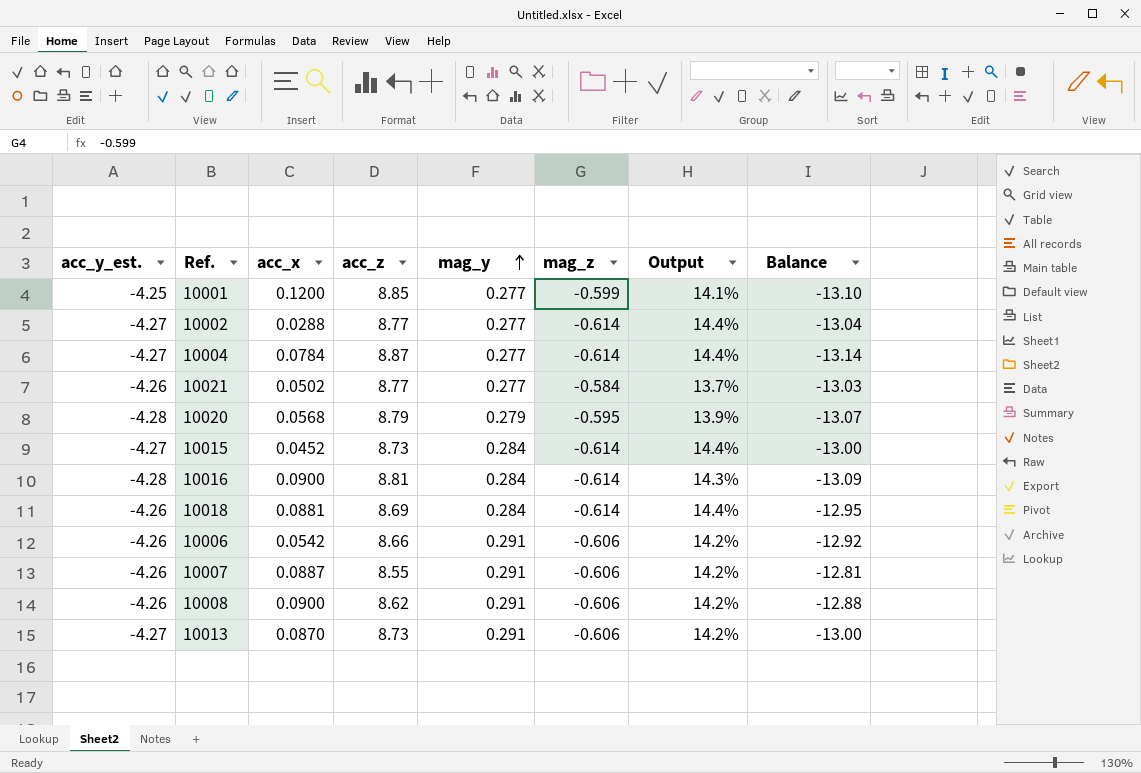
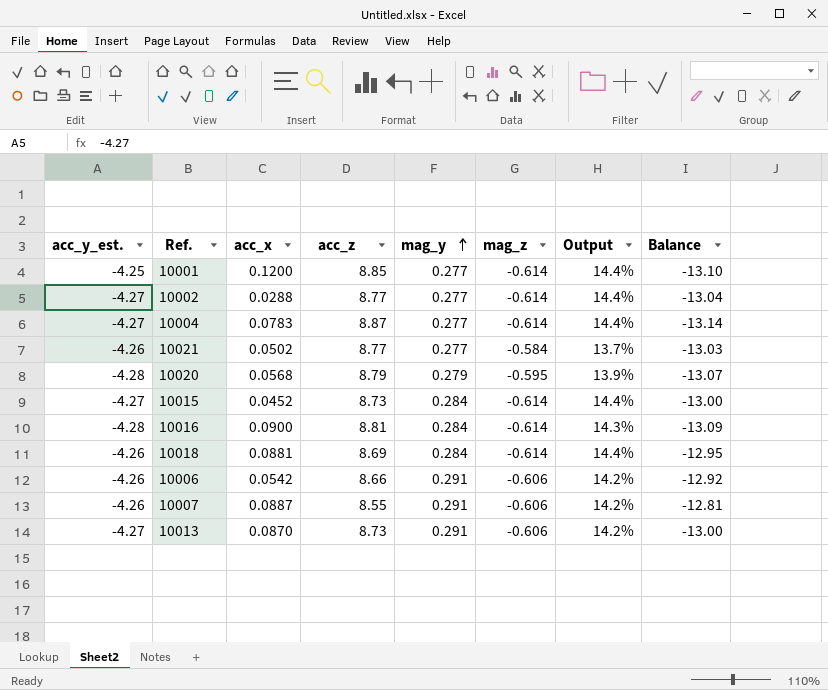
row 10008: -4.26 | 0.0900 | 8.62 | 0.291 | -0.606 | 14.2% | -12.88 -> none
10001 | mag_z: -0.599 -> -0.614
10001 | Output: 14.1% -> 14.4%
10004 | acc_x: 0.0784 -> 0.0783

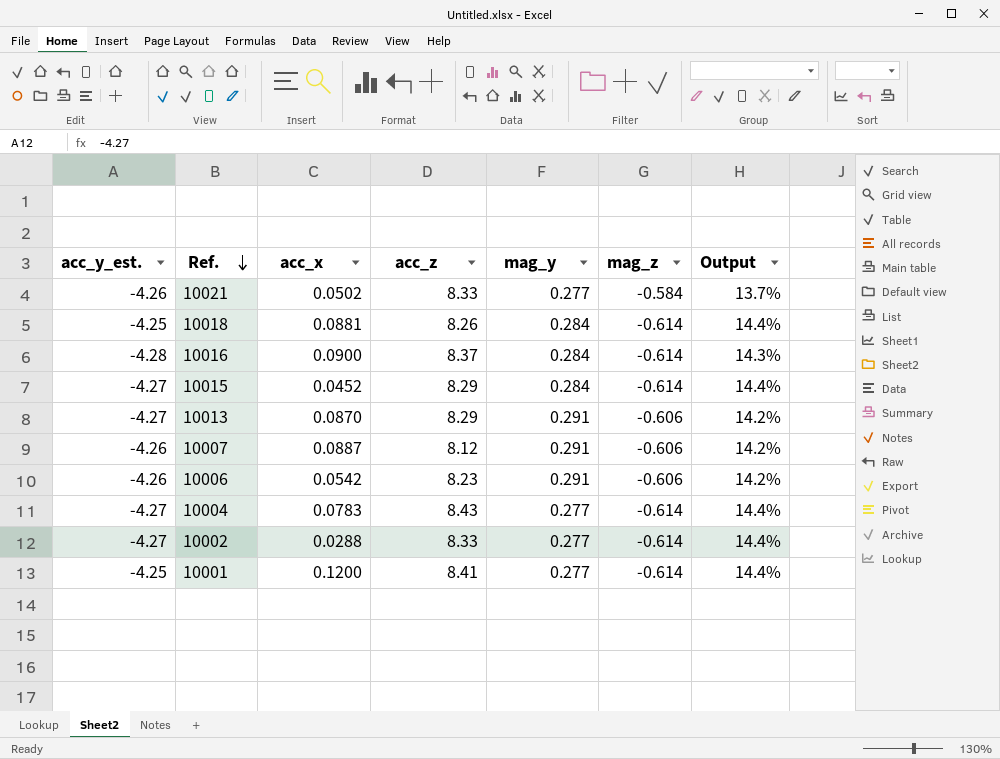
row order: mag_y ascending -> Ref. descending
column Balance | formula: [acc_y_est.] - [acc_z] -> none
row 10020: -4.28 | 0.0568 | 8.79 | 0.279 | -0.595 | 13.9% | -13.07 -> none
10021 | acc_z: 8.77 -> 8.33
10018 | acc_y_est.: -4.26 -> -4.25
10018 | acc_z: 8.69 -> 8.26
10016 | acc_z: 8.81 -> 8.37
10015 | acc_z: 8.73 -> 8.29
10013 | acc_z: 8.73 -> 8.29
10007 | acc_z: 8.55 -> 8.12
10006 | acc_z: 8.66 -> 8.23
10004 | acc_z: 8.87 -> 8.43
10002 | acc_z: 8.77 -> 8.33
10001 | acc_z: 8.85 -> 8.41

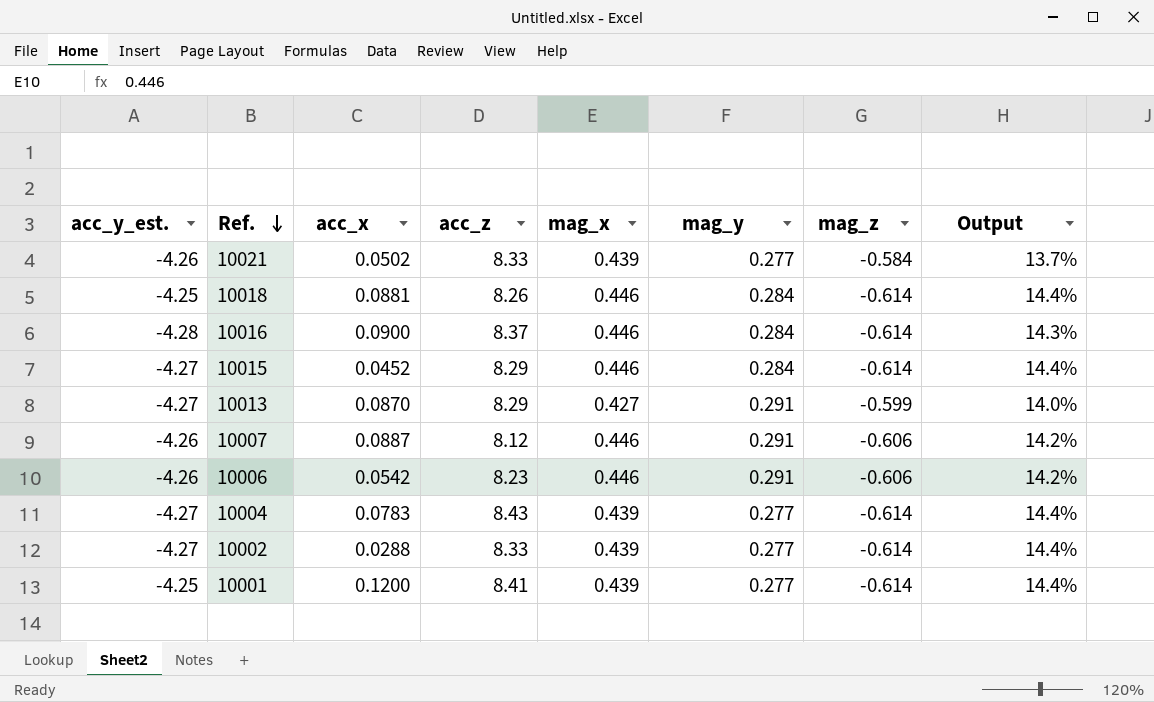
column mag_x | position: none -> 5
10013 | mag_z: -0.606 -> -0.599
10013 | Output: 14.2% -> 14.0%

